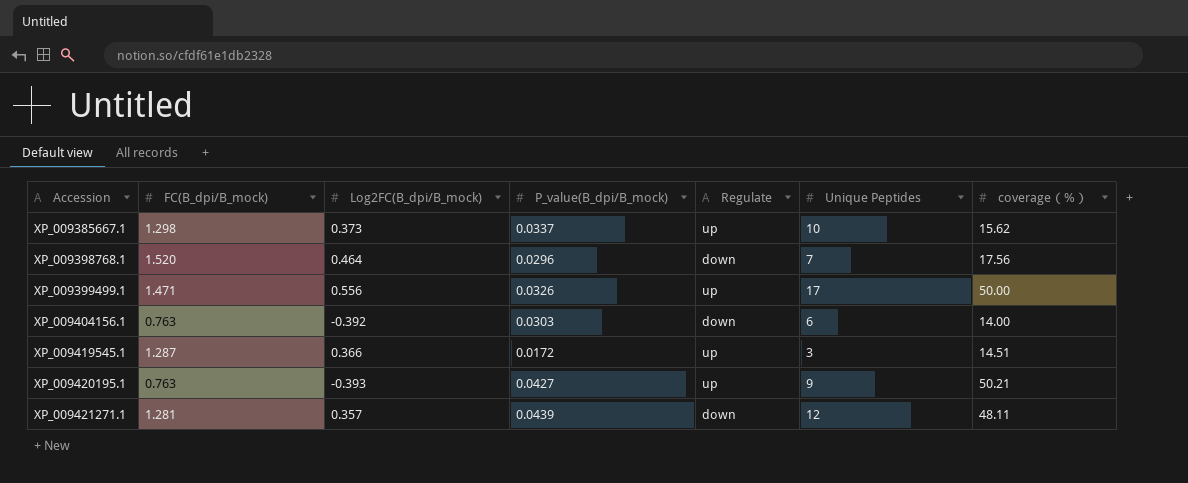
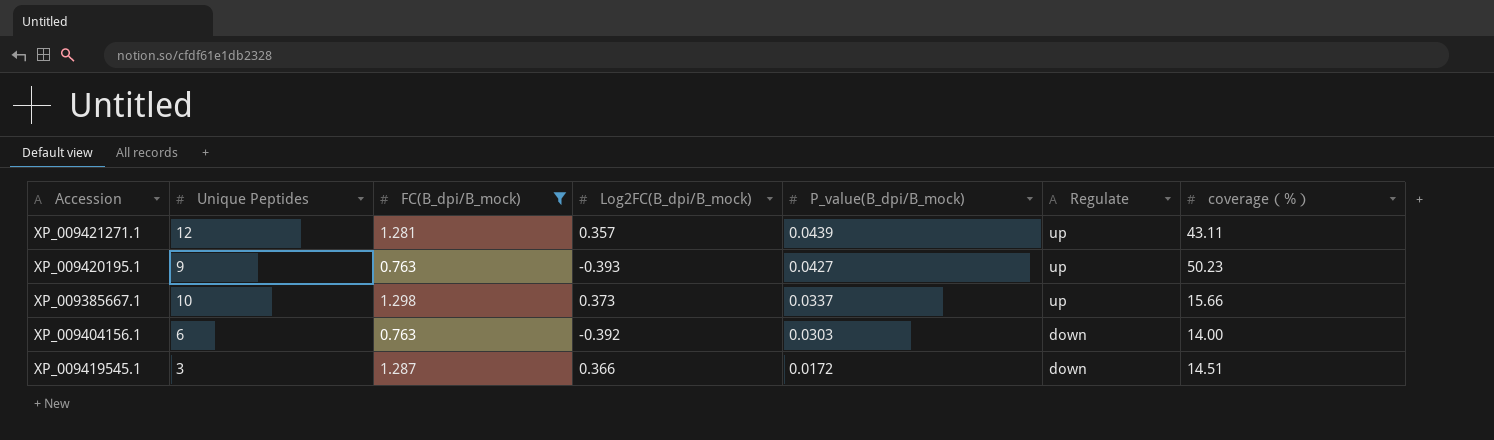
filter: none -> FC(B_dpi/B_mock) <= 1.298
row order: Accession ascending -> P_value(B_dpi/B_mock) descending
column Unique Peptides | position: 6 -> 2
XP_009421271.1 | Regulate: down -> up
XP_009421271.1 | coverage（%）: 48.11 -> 43.11
XP_009420195.1 | coverage（%）: 50.21 -> 50.23
XP_009385667.1 | coverage（%）: 15.62 -> 15.66
XP_009419545.1 | Regulate: up -> down

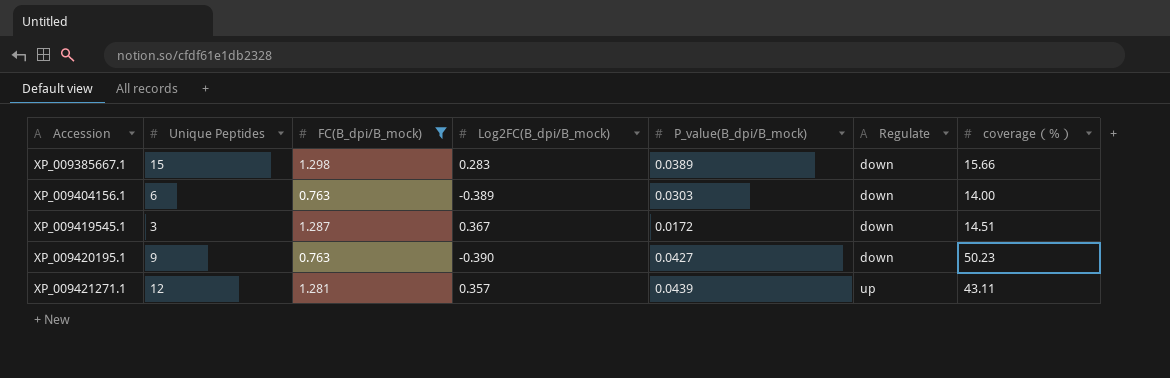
row order: P_value(B_dpi/B_mock) descending -> Accession ascending
XP_009385667.1 | Unique Peptides: 10 -> 15
XP_009385667.1 | Log2FC(B_dpi/B_mock): 0.373 -> 0.283
XP_009385667.1 | P_value(B_dpi/B_mock): 0.0337 -> 0.0389
XP_009385667.1 | Regulate: up -> down
XP_009404156.1 | Log2FC(B_dpi/B_mock): -0.392 -> -0.389
XP_009419545.1 | Log2FC(B_dpi/B_mock): 0.366 -> 0.367
XP_009420195.1 | Log2FC(B_dpi/B_mock): -0.393 -> -0.390
XP_009420195.1 | Regulate: up -> down

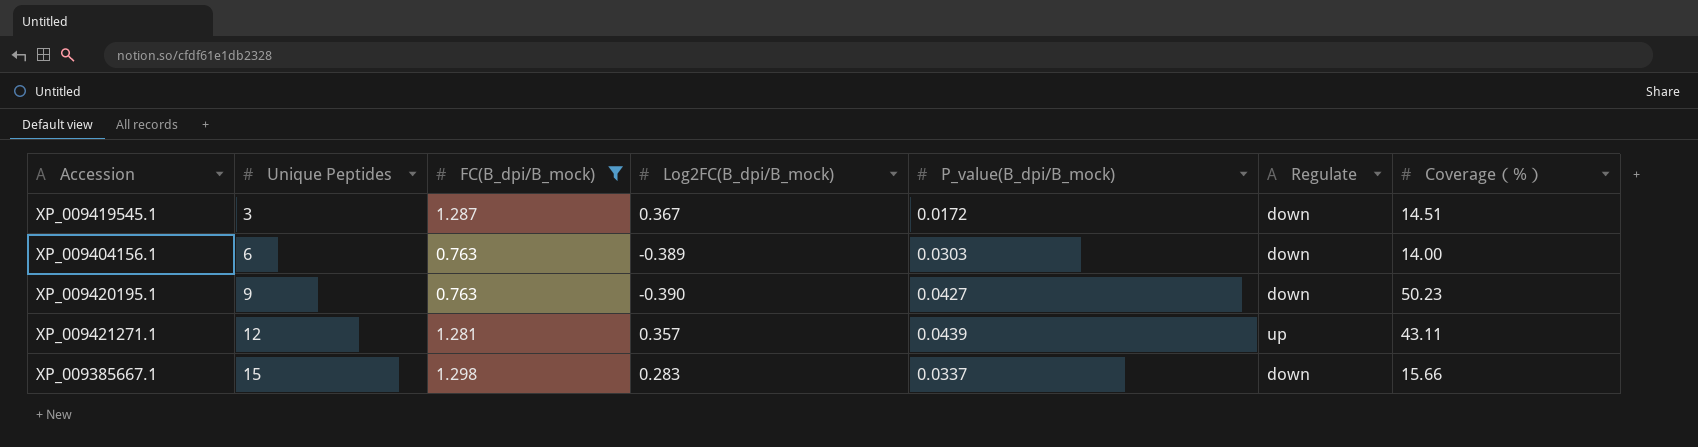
row order: Accession ascending -> Unique Peptides ascending
column name: coverage（%） -> Coverage（%）
XP_009385667.1 | P_value(B_dpi/B_mock): 0.0389 -> 0.0337

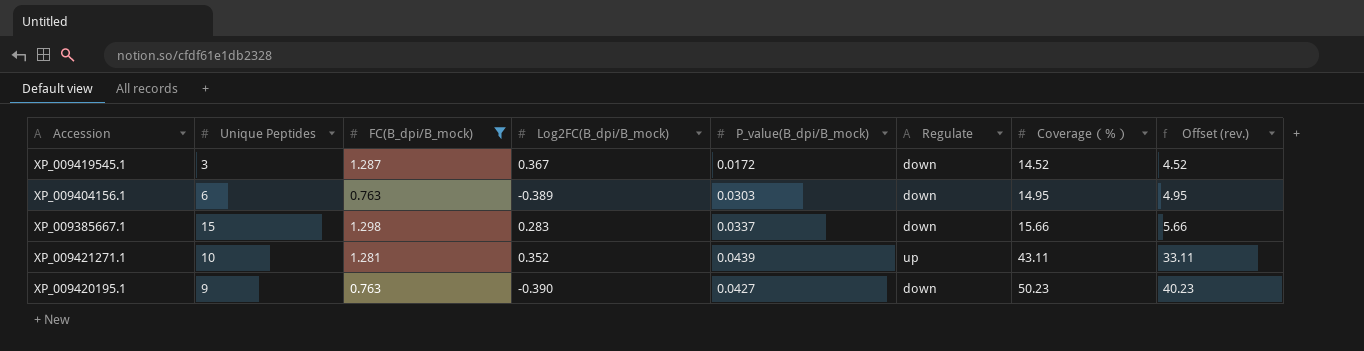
row order: Unique Peptides ascending -> Coverage（%） ascending
column Offset (rev.) | formula: none -> [Coverage（%）] - 10
XP_009419545.1 | Coverage（%）: 14.51 -> 14.52
XP_009404156.1 | Coverage（%）: 14.00 -> 14.95
XP_009421271.1 | Unique Peptides: 12 -> 10
XP_009421271.1 | Log2FC(B_dpi/B_mock): 0.357 -> 0.352

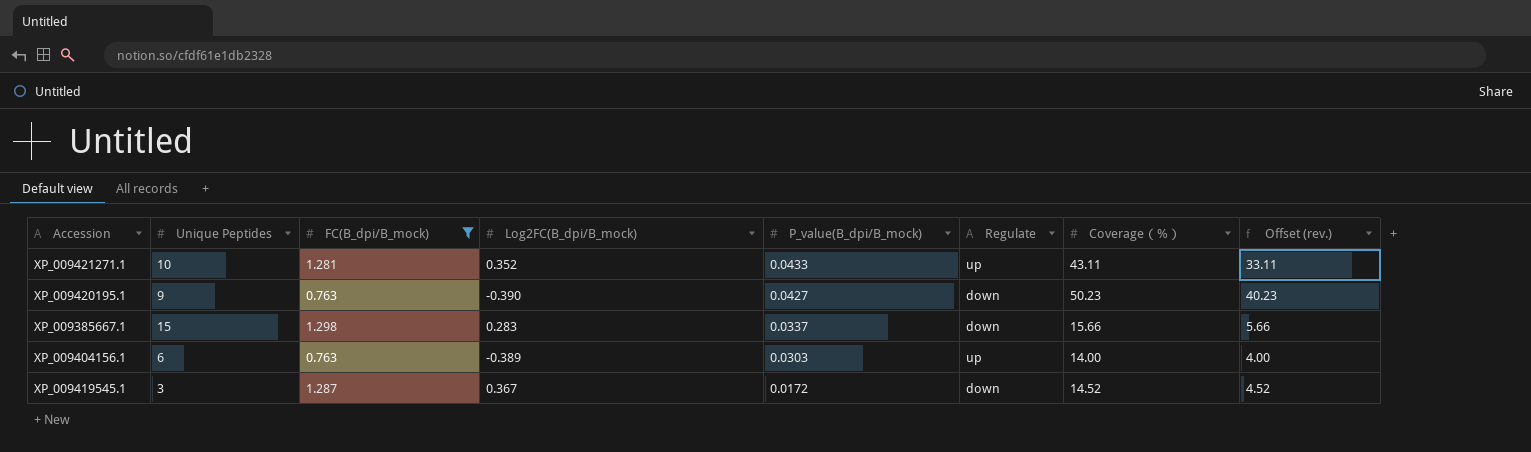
row order: Coverage（%） ascending -> P_value(B_dpi/B_mock) descending
XP_009421271.1 | P_value(B_dpi/B_mock): 0.0439 -> 0.0433
XP_009404156.1 | Regulate: down -> up
XP_009404156.1 | Coverage（%）: 14.95 -> 14.00
XP_009404156.1 | Offset (rev.): 4.95 -> 4.00

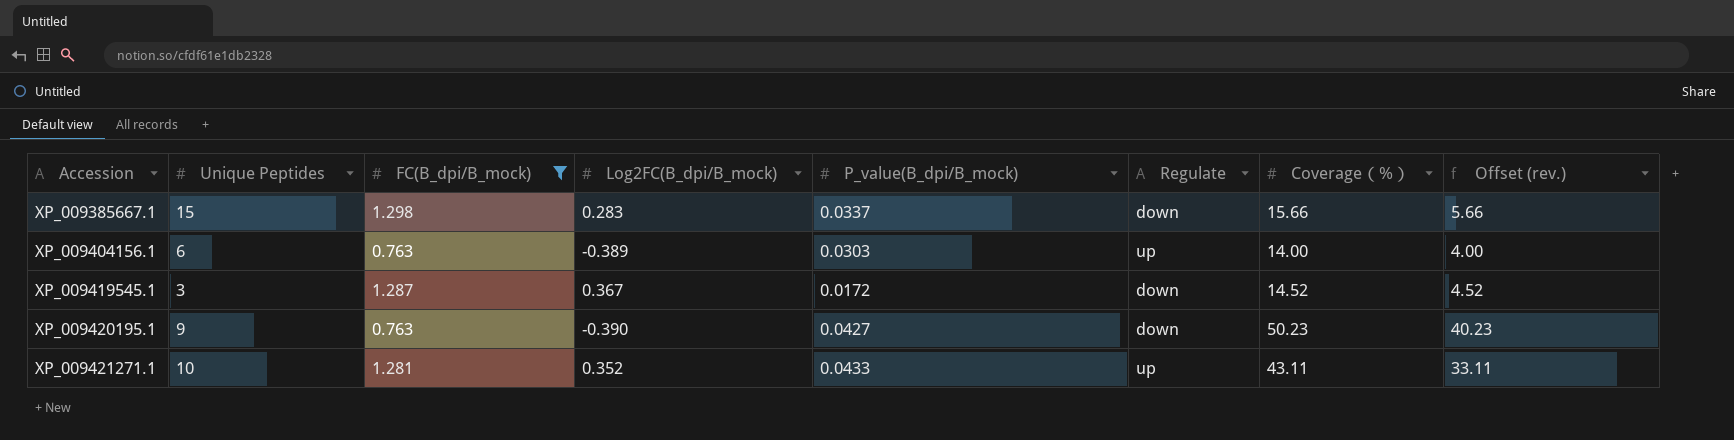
row order: P_value(B_dpi/B_mock) descending -> Accession ascending

